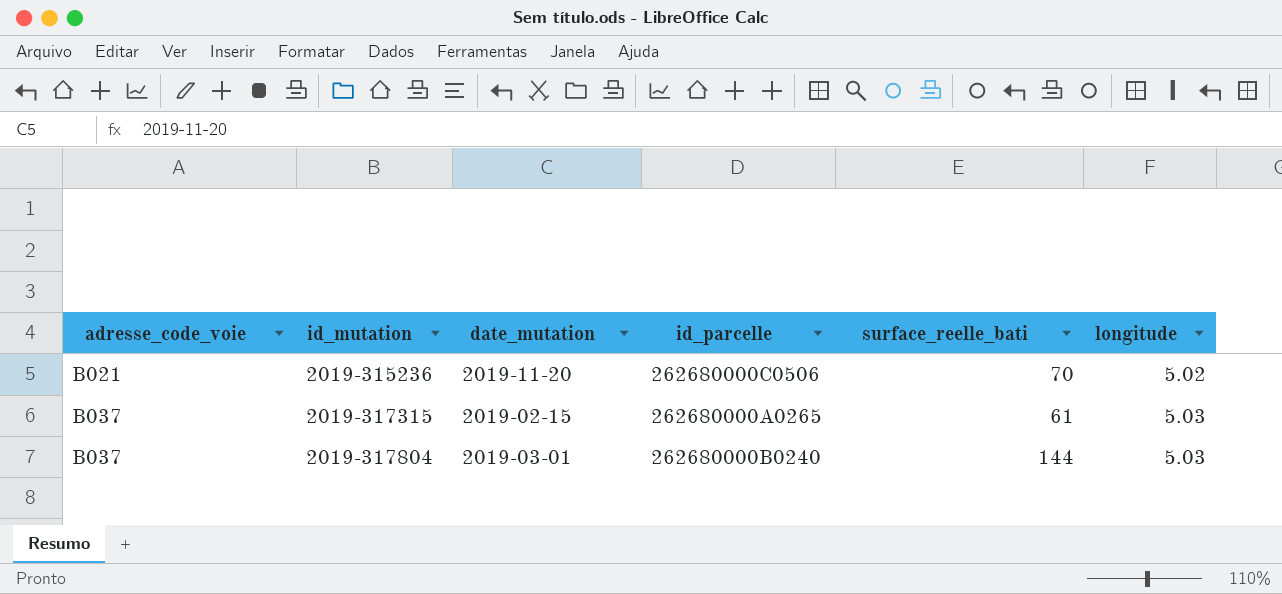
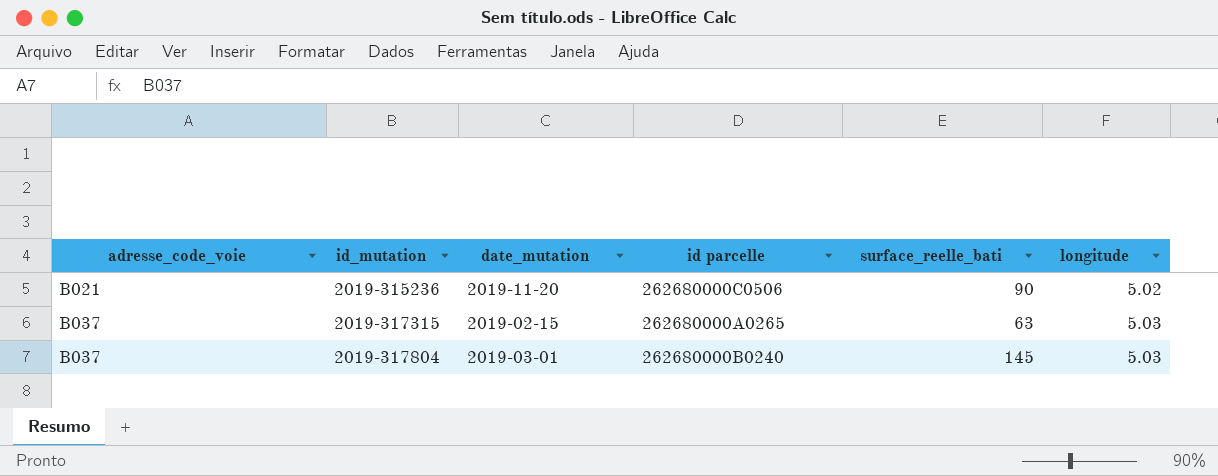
column name: id_parcelle -> id parcelle
2019-315236 | surface_reelle_bati: 70 -> 90
2019-317315 | surface_reelle_bati: 61 -> 63
2019-317804 | surface_reelle_bati: 144 -> 145

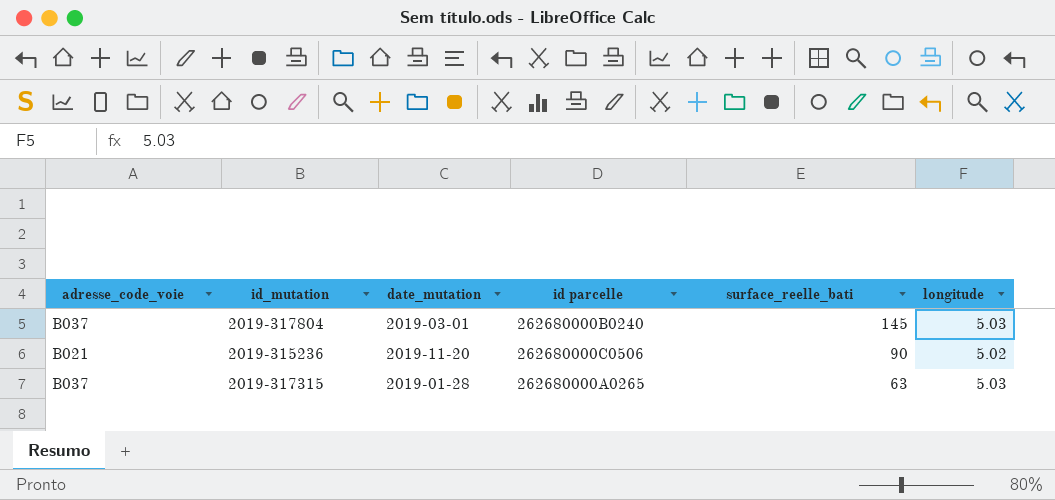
row order: adresse_code_voie ascending -> surface_reelle_bati descending
2019-317315 | date_mutation: 2019-02-15 -> 2019-01-28

